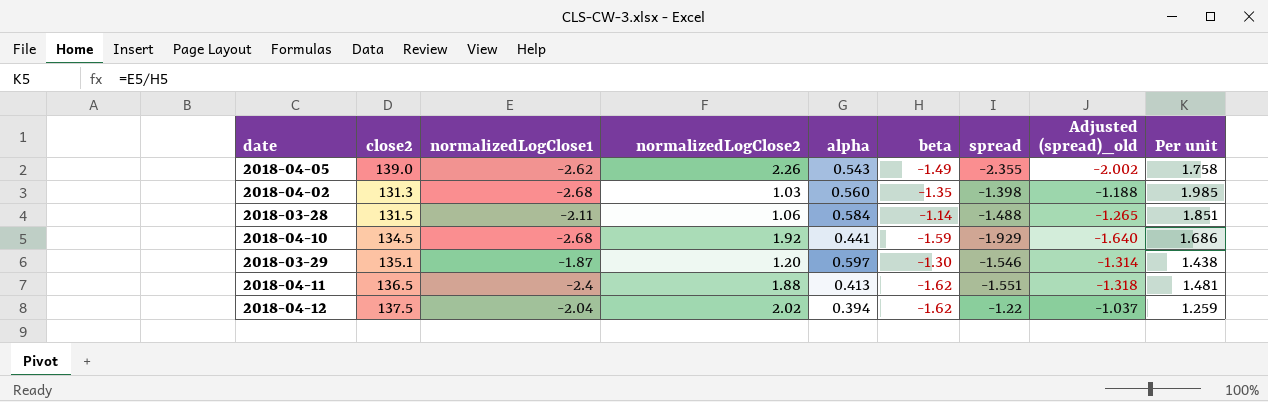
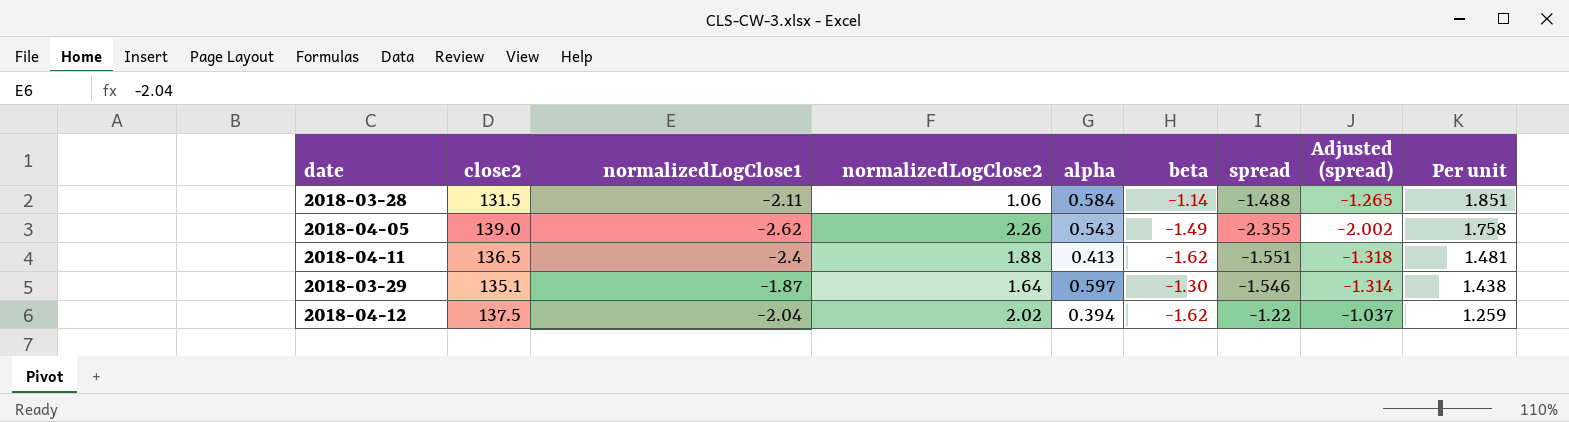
row order: none -> Per unit descending
column name: Adjusted (spread)_old -> Adjusted (spread)
row 2018-04-02: 131.3 | -2.68 | 1.03 | 0.560 | -1.35 | -1.398 | -1.188 | 1.985 -> none
row 2018-04-10: 134.5 | -2.68 | 1.92 | 0.441 | -1.59 | -1.929 | -1.640 | 1.686 -> none
2018-03-29 | normalizedLogClose2: 1.20 -> 1.64

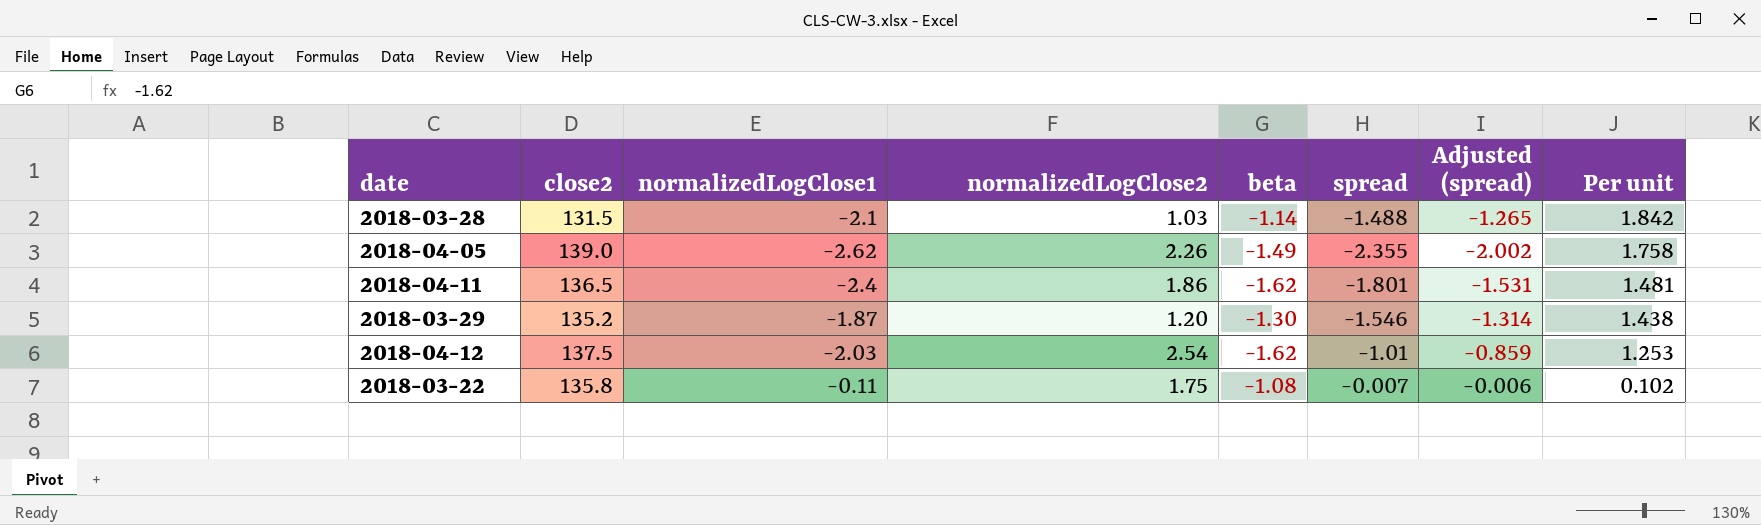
column alpha | position: 5 -> none
2018-03-28 | normalizedLogClose1: -2.11 -> -2.1
2018-03-28 | normalizedLogClose2: 1.06 -> 1.03
2018-03-28 | Per unit: 1.851 -> 1.842
2018-04-11 | normalizedLogClose2: 1.88 -> 1.86
2018-04-11 | spread: -1.551 -> -1.801
2018-04-11 | Adjusted (spread): -1.318 -> -1.531
2018-03-29 | close2: 135.1 -> 135.2
2018-03-29 | normalizedLogClose2: 1.64 -> 1.20
2018-04-12 | normalizedLogClose1: -2.04 -> -2.03
2018-04-12 | normalizedLogClose2: 2.02 -> 2.54
2018-04-12 | spread: -1.22 -> -1.01
2018-04-12 | Adjusted (spread): -1.037 -> -0.859
2018-04-12 | Per unit: 1.259 -> 1.253
row 2018-03-22: none -> 135.8 | -0.11 | 1.75 | -1.08 | -0.007 | -0.006 | 0.102

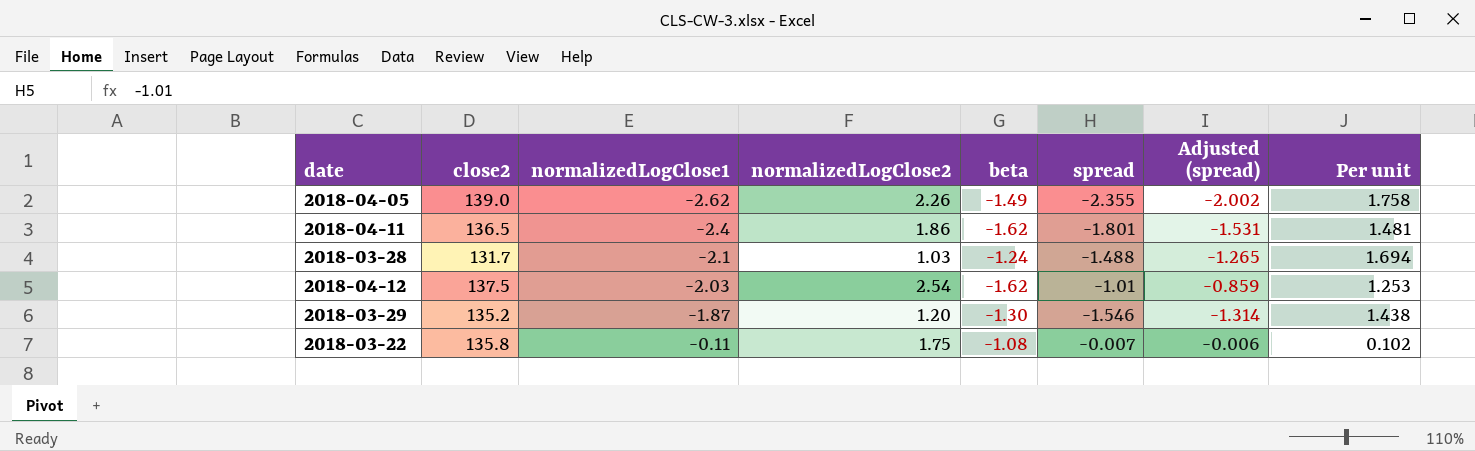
row order: Per unit descending -> normalizedLogClose1 ascending
2018-03-28 | close2: 131.5 -> 131.7
2018-03-28 | beta: -1.14 -> -1.24
2018-03-28 | Per unit: 1.842 -> 1.694

